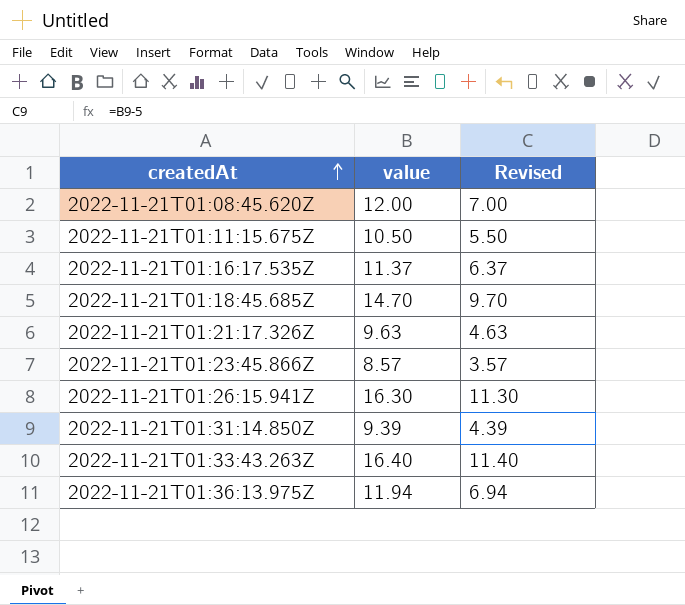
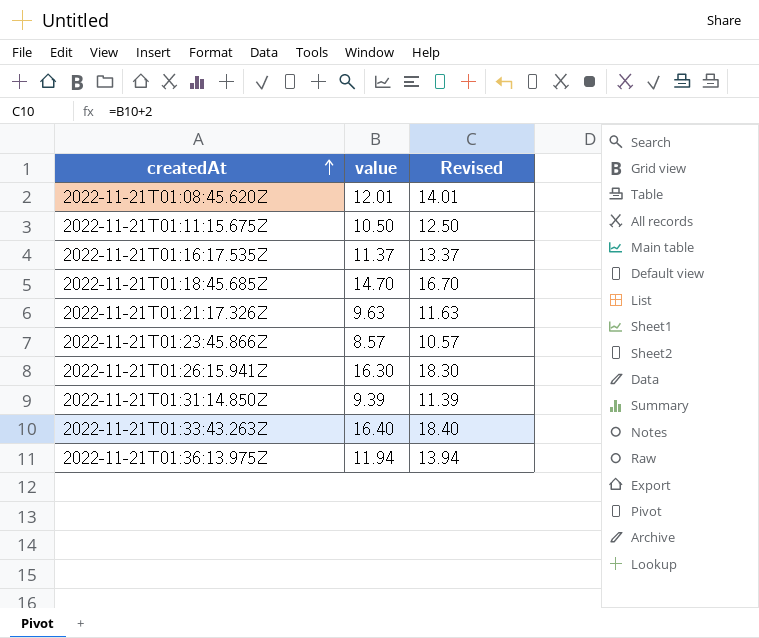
column Revised | formula: [value] - 5 -> [value] + 2
2022-11-21T01:08:45.620Z | value: 12.00 -> 12.01

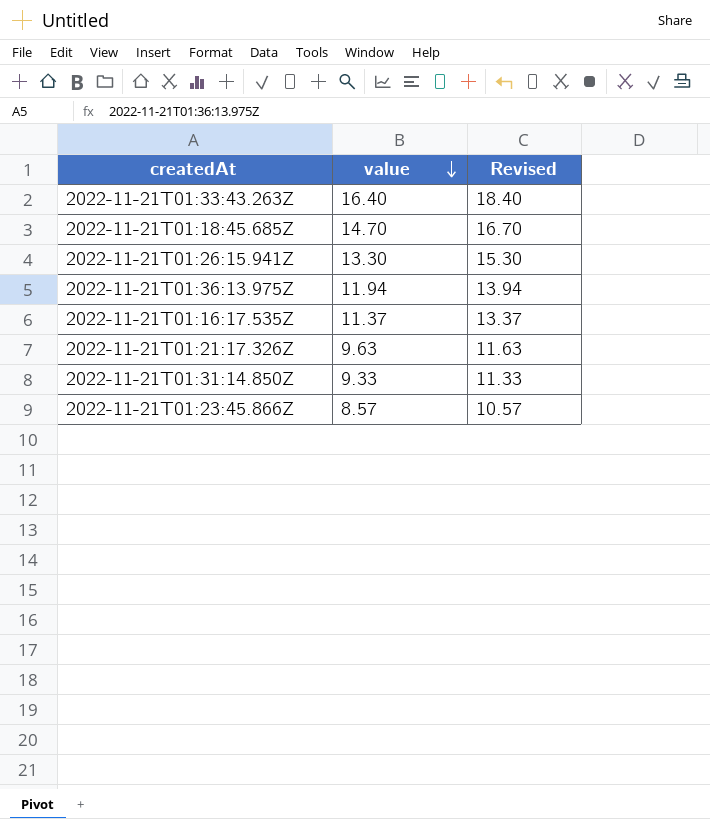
row order: createdAt ascending -> value descending
row 2022-11-21T01:08:45.620Z: 12.01 | 14.01 -> none
row 2022-11-21T01:11:15.675Z: 10.50 | 12.50 -> none
2022-11-21T01:26:15.941Z | value: 16.30 -> 13.30
2022-11-21T01:26:15.941Z | Revised: 18.30 -> 15.30
2022-11-21T01:31:14.850Z | value: 9.39 -> 9.33
2022-11-21T01:31:14.850Z | Revised: 11.39 -> 11.33

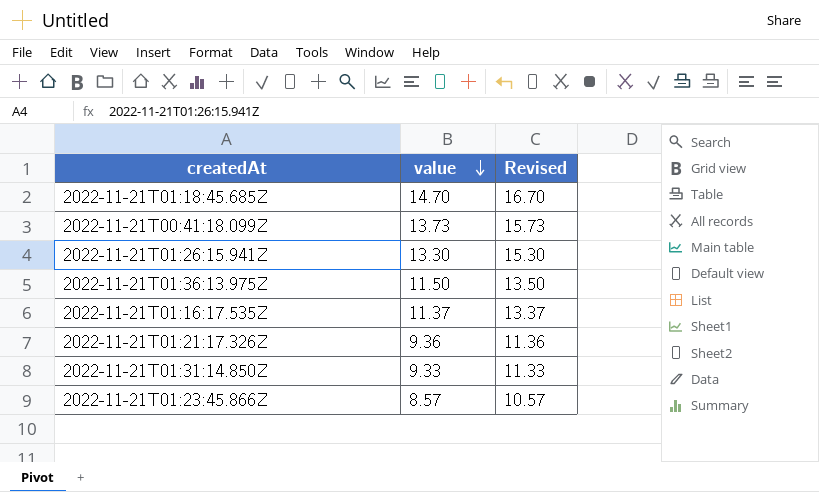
row 2022-11-21T01:33:43.263Z: 16.40 | 18.40 -> none
row 2022-11-21T00:41:18.099Z: none -> 13.73 | 15.73
2022-11-21T01:36:13.975Z | value: 11.94 -> 11.50
2022-11-21T01:36:13.975Z | Revised: 13.94 -> 13.50
2022-11-21T01:21:17.326Z | value: 9.63 -> 9.36
2022-11-21T01:21:17.326Z | Revised: 11.63 -> 11.36

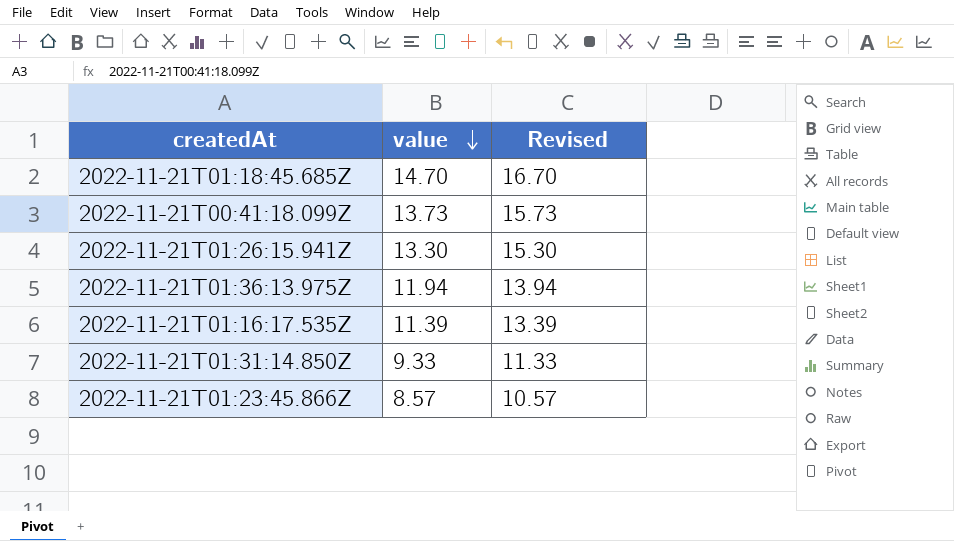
row 2022-11-21T01:21:17.326Z: 9.36 | 11.36 -> none
2022-11-21T01:36:13.975Z | value: 11.50 -> 11.94
2022-11-21T01:36:13.975Z | Revised: 13.50 -> 13.94
2022-11-21T01:16:17.535Z | value: 11.37 -> 11.39
2022-11-21T01:16:17.535Z | Revised: 13.37 -> 13.39

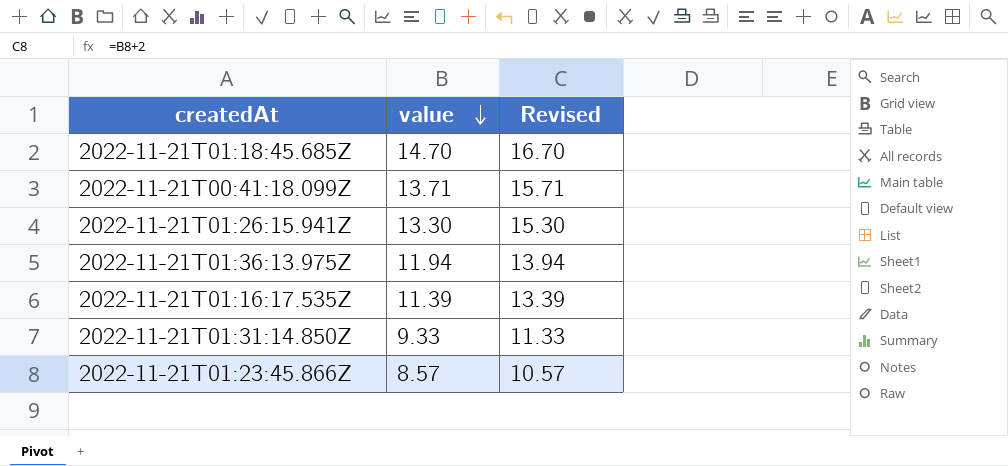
2022-11-21T00:41:18.099Z | value: 13.73 -> 13.71
2022-11-21T00:41:18.099Z | Revised: 15.73 -> 15.71

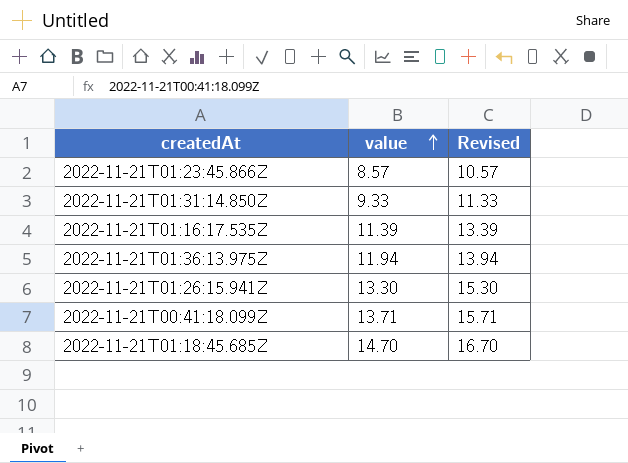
row order: value descending -> value ascending

